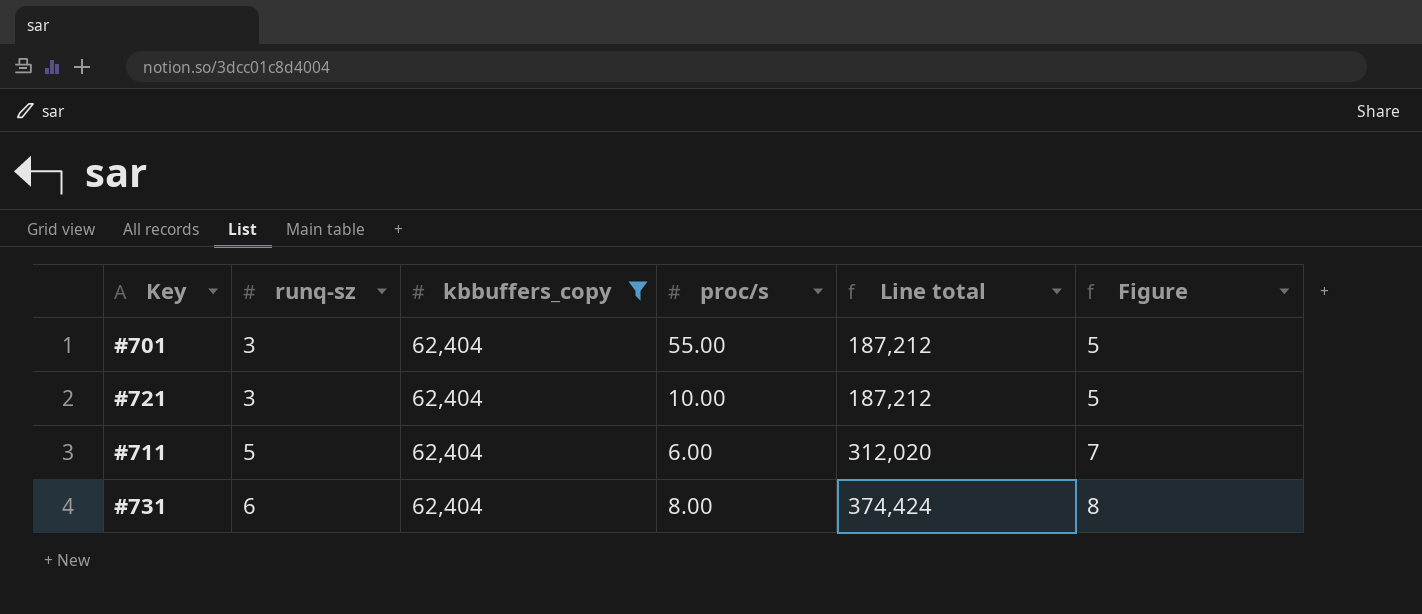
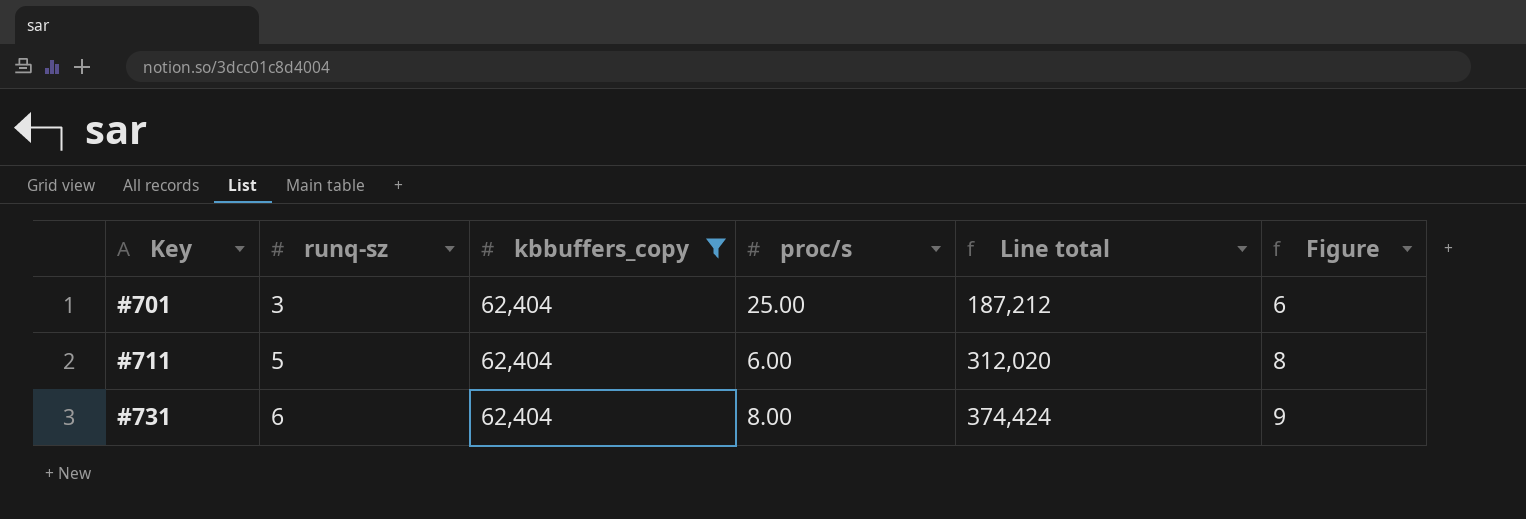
column Figure | formula: [runq-sz] + 2 -> [runq-sz] + 3
row #721: 3 | 62,404 | 10.00 | 187,212 | 5 -> none
#701 | proc/s: 55.00 -> 25.00

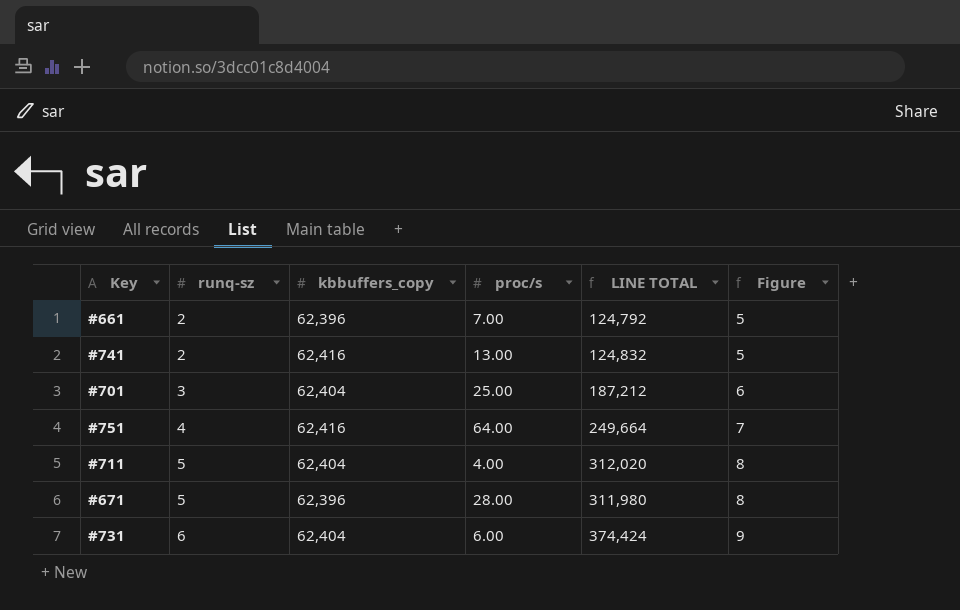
filter: kbbuffers_copy = 62,404 -> none
column name: Line total -> LINE TOTAL
#711 | proc/s: 6.00 -> 4.00
#731 | proc/s: 8.00 -> 6.00

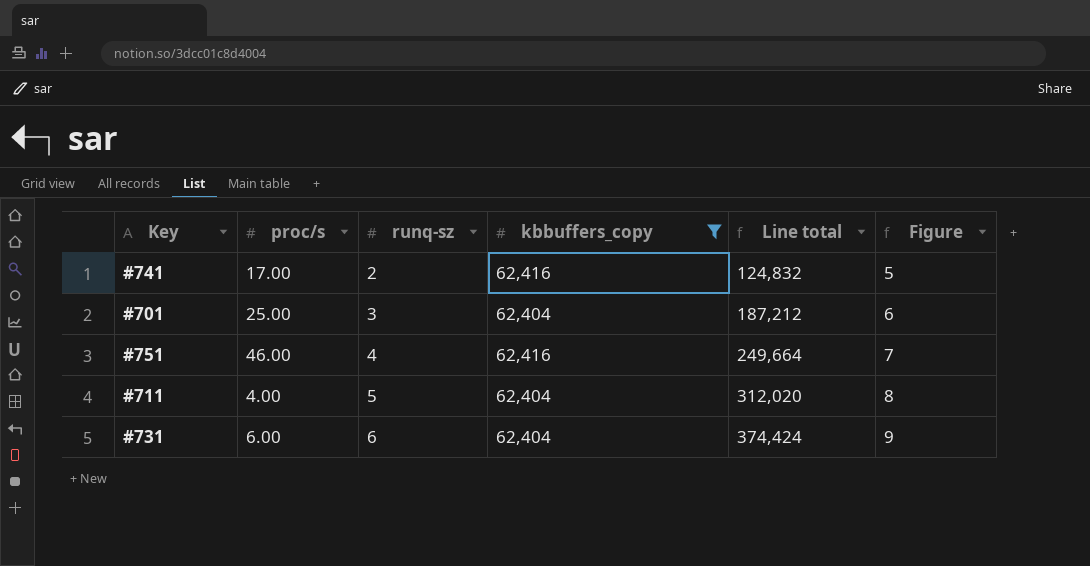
filter: none -> kbbuffers_copy != 62,396
column proc/s | position: 4 -> 2
column name: LINE TOTAL -> Line total
#741 | proc/s: 13.00 -> 17.00
#751 | proc/s: 64.00 -> 46.00

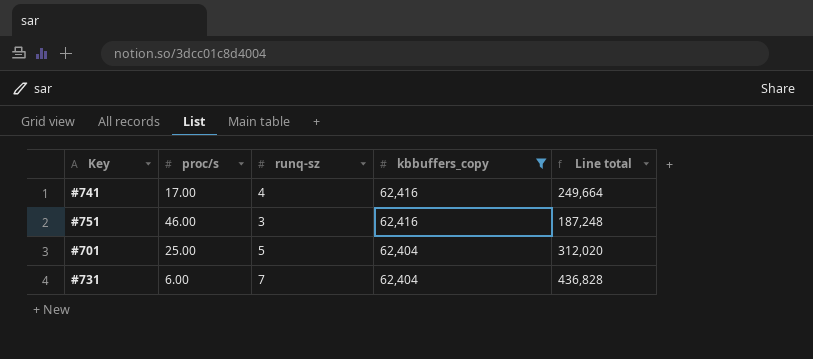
row order: runq-sz ascending -> kbbuffers_copy descending
column Figure | formula: [runq-sz] + 3 -> none
row #711: 4.00 | 5 | 62,404 | 312,020 | 8 -> none
#741 | runq-sz: 2 -> 4
#741 | Line total: 124,832 -> 249,664
#751 | runq-sz: 4 -> 3
#751 | Line total: 249,664 -> 187,248
#701 | runq-sz: 3 -> 5
#701 | Line total: 187,212 -> 312,020
#731 | runq-sz: 6 -> 7
#731 | Line total: 374,424 -> 436,828

